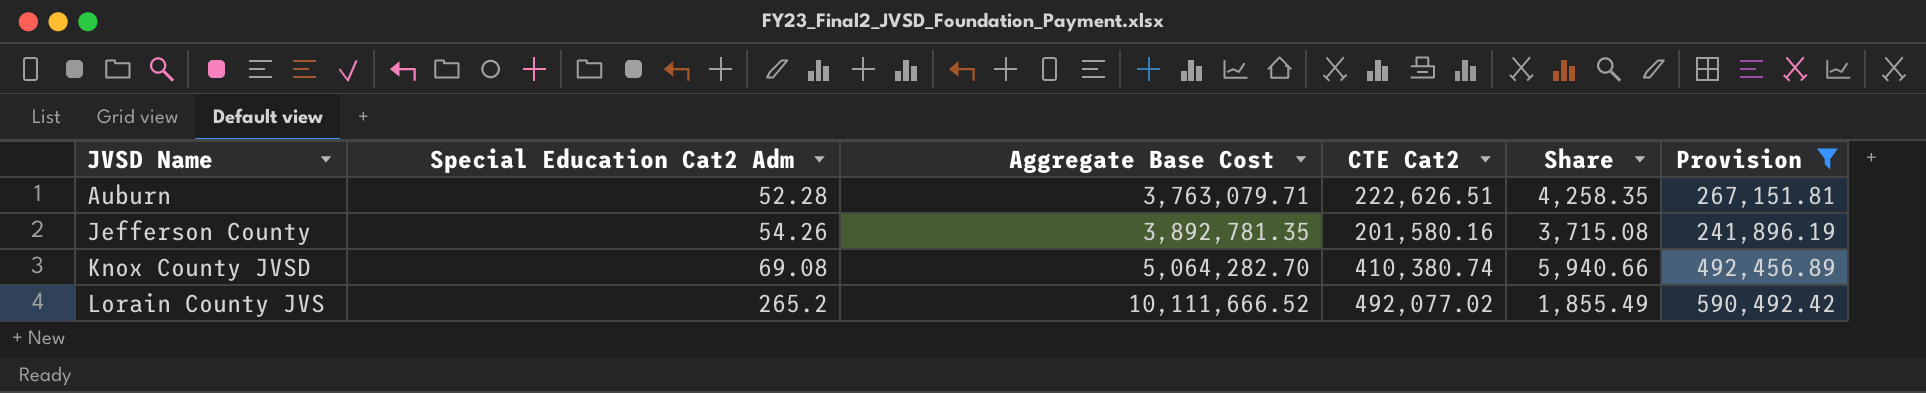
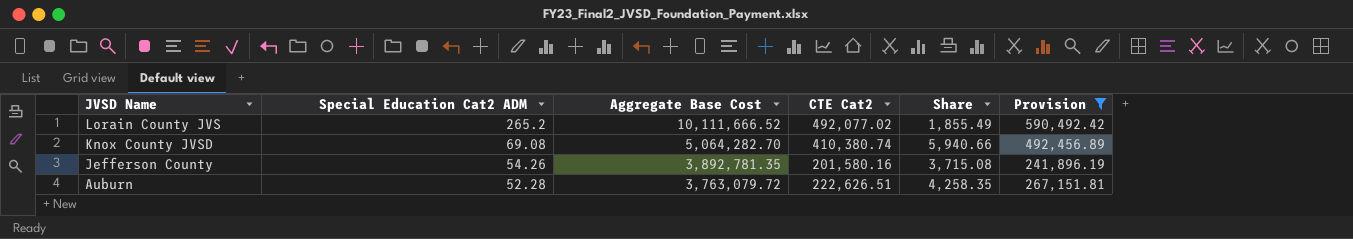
row order: JVSD Name ascending -> JVSD Name descending
column name: Special Education Cat2 Adm -> Special Education Cat2 ADM
Auburn | Aggregate Base Cost: 3,763,079.71 -> 3,763,079.72

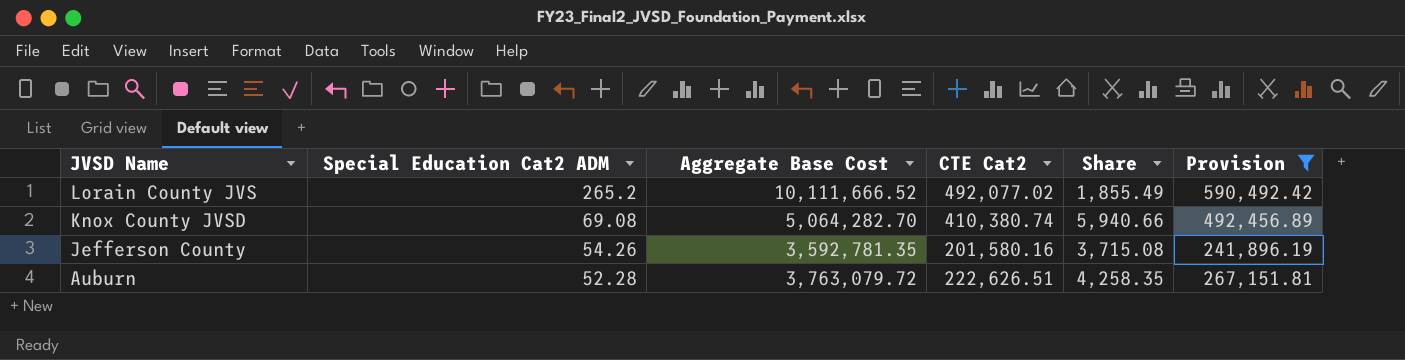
Jefferson County | Aggregate Base Cost: 3,892,781.35 -> 3,592,781.35

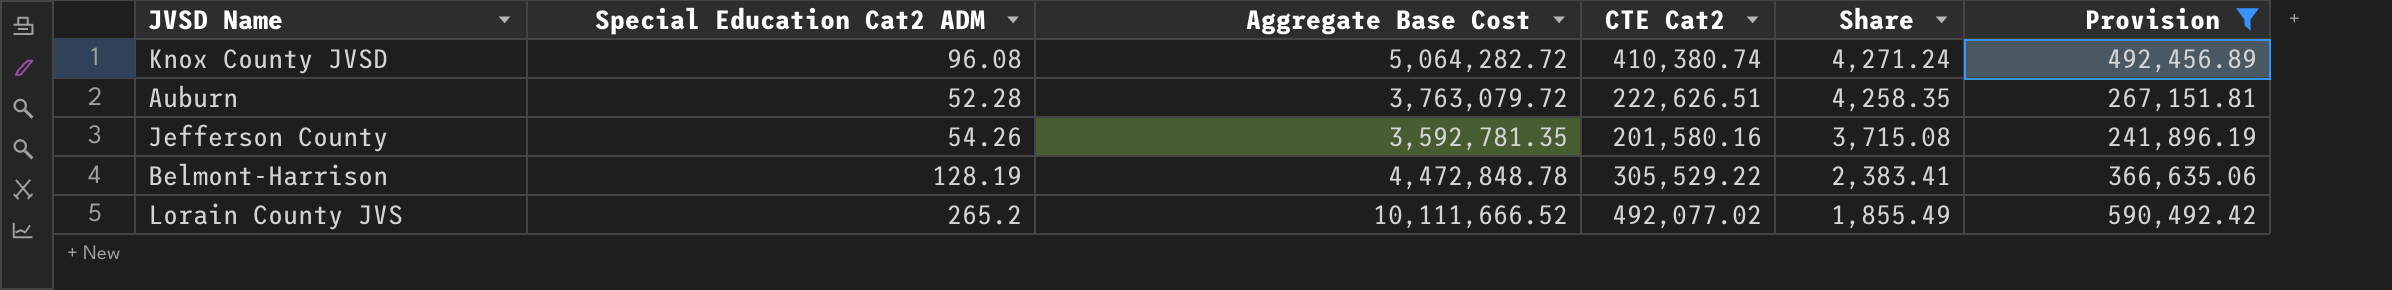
row order: JVSD Name descending -> Share descending
Knox County JVSD | Special Education Cat2 ADM: 69.08 -> 96.08
Knox County JVSD | Aggregate Base Cost: 5,064,282.70 -> 5,064,282.72
Knox County JVSD | Share: 5,940.66 -> 4,271.24
row Belmont-Harrison: none -> 128.19 | 4,472,848.78 | 305,529.22 | 2,383.41 | 366,635.06

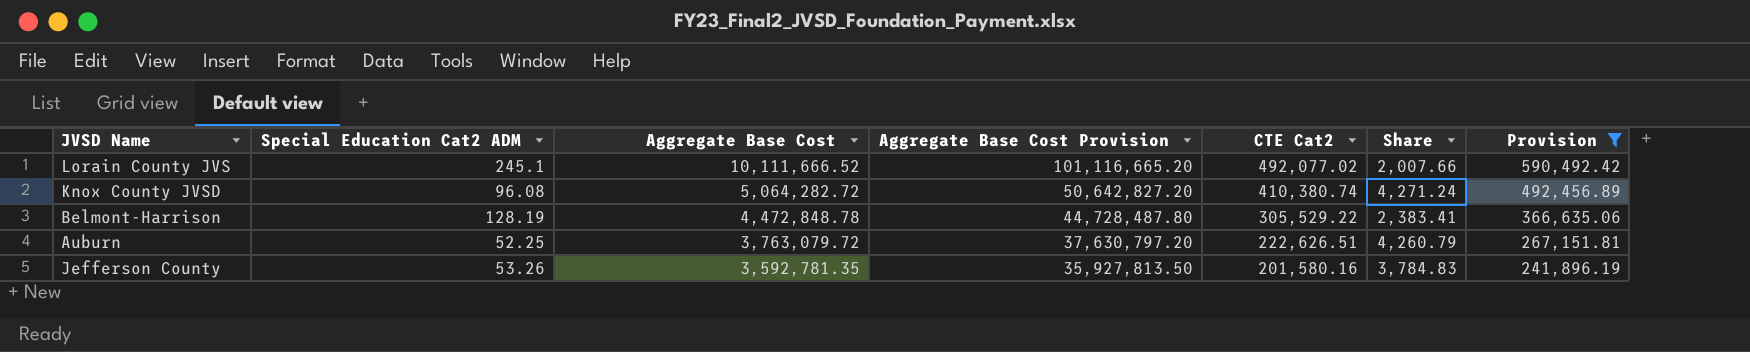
row order: Share descending -> Aggregate Base Cost descending
column Aggregate Base Cost Provision | formula: none -> [Aggregate Base Cost] * 10
Lorain County JVS | Special Education Cat2 ADM: 265.2 -> 245.1
Lorain County JVS | Share: 1,855.49 -> 2,007.66
Auburn | Special Education Cat2 ADM: 52.28 -> 52.25
Auburn | Share: 4,258.35 -> 4,260.79
Jefferson County | Special Education Cat2 ADM: 54.26 -> 53.26
Jefferson County | Share: 3,715.08 -> 3,784.83

